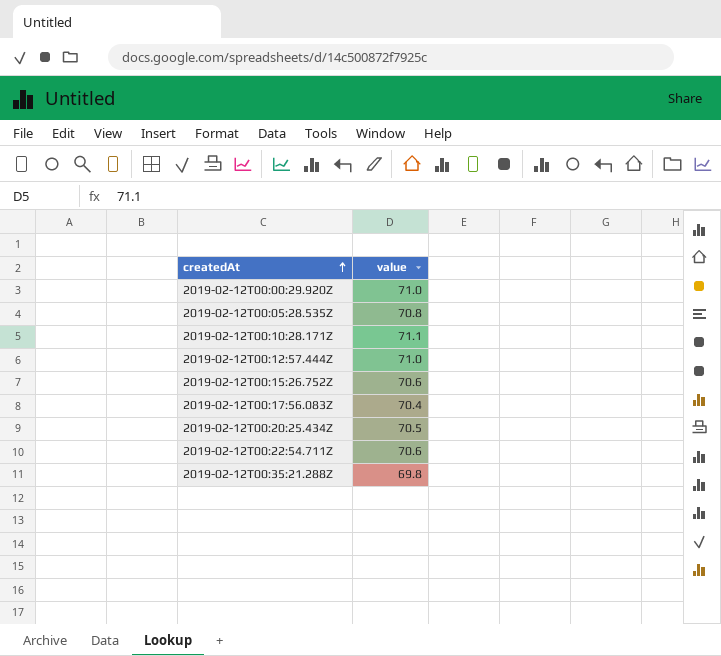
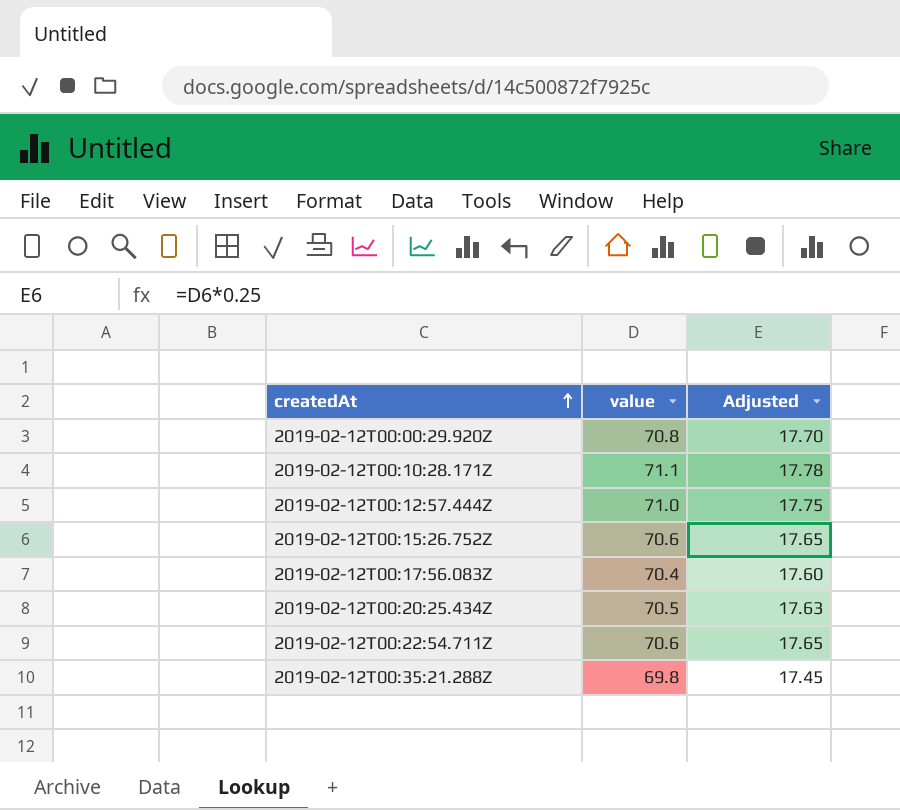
column Adjusted | formula: none -> [value] * 0.25
row 2019-02-12T00:05:28.535Z: 70.8 -> none
2019-02-12T00:00:29.920Z | value: 71.0 -> 70.8

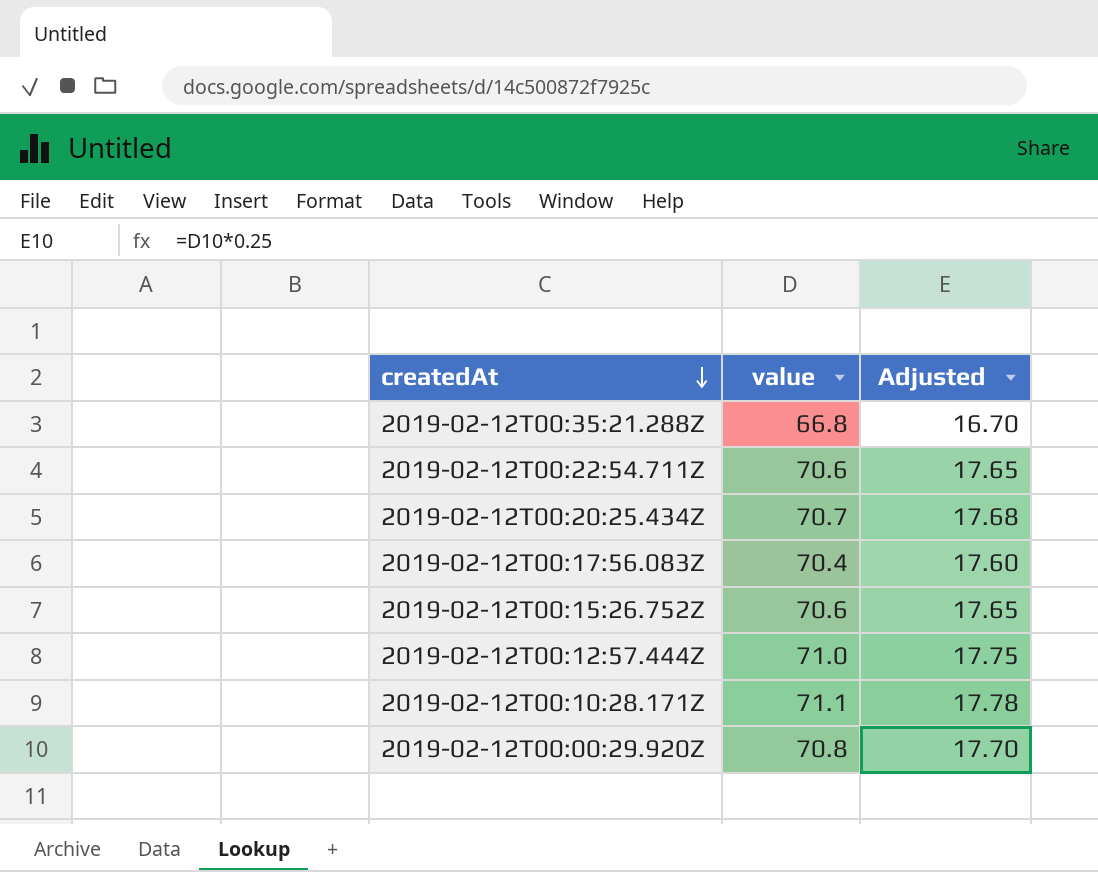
row order: createdAt ascending -> createdAt descending
2019-02-12T00:35:21.288Z | value: 69.8 -> 66.8
2019-02-12T00:35:21.288Z | Adjusted: 17.45 -> 16.70
2019-02-12T00:20:25.434Z | value: 70.5 -> 70.7
2019-02-12T00:20:25.434Z | Adjusted: 17.63 -> 17.68

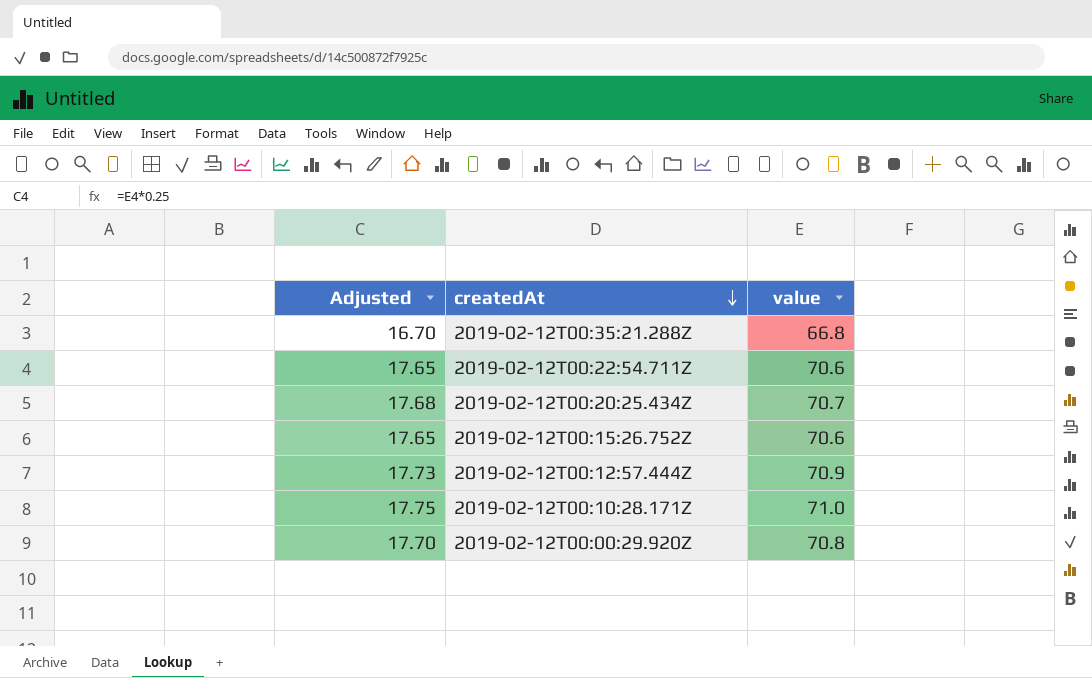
column Adjusted | position: 3 -> 1
row 2019-02-12T00:17:56.083Z: 70.4 | 17.60 -> none
2019-02-12T00:12:57.444Z | Adjusted: 17.75 -> 17.73
2019-02-12T00:12:57.444Z | value: 71.0 -> 70.9
2019-02-12T00:10:28.171Z | Adjusted: 17.78 -> 17.75
2019-02-12T00:10:28.171Z | value: 71.1 -> 71.0

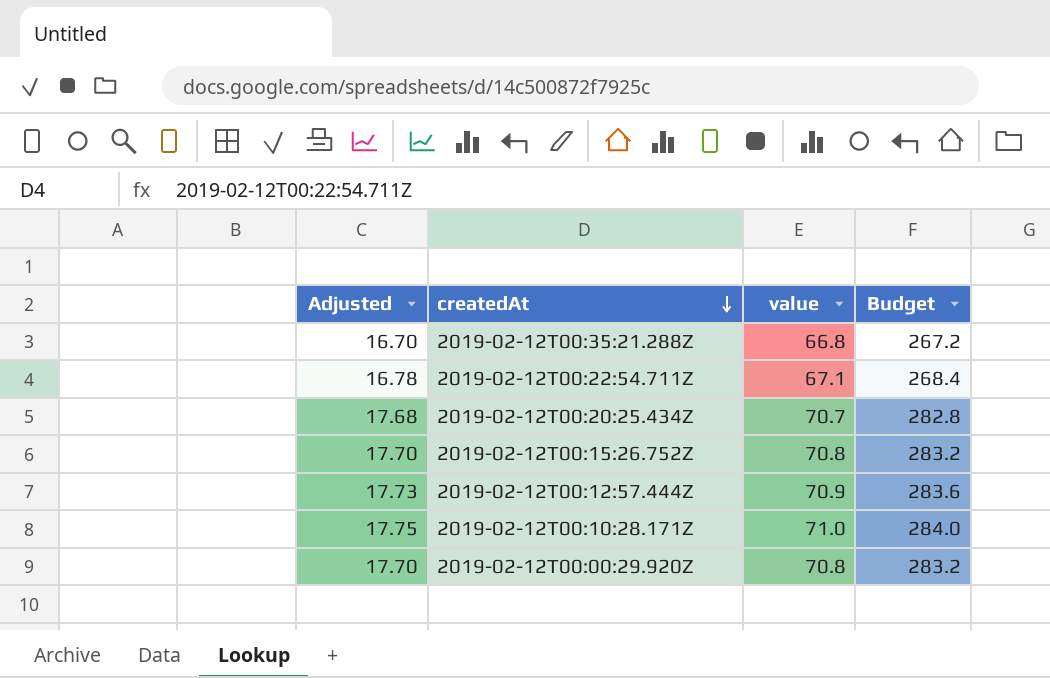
column Budget | formula: none -> [value] * 4
2019-02-12T00:22:54.711Z | Adjusted: 17.65 -> 16.78
2019-02-12T00:22:54.711Z | value: 70.6 -> 67.1
2019-02-12T00:15:26.752Z | Adjusted: 17.65 -> 17.70
2019-02-12T00:15:26.752Z | value: 70.6 -> 70.8

